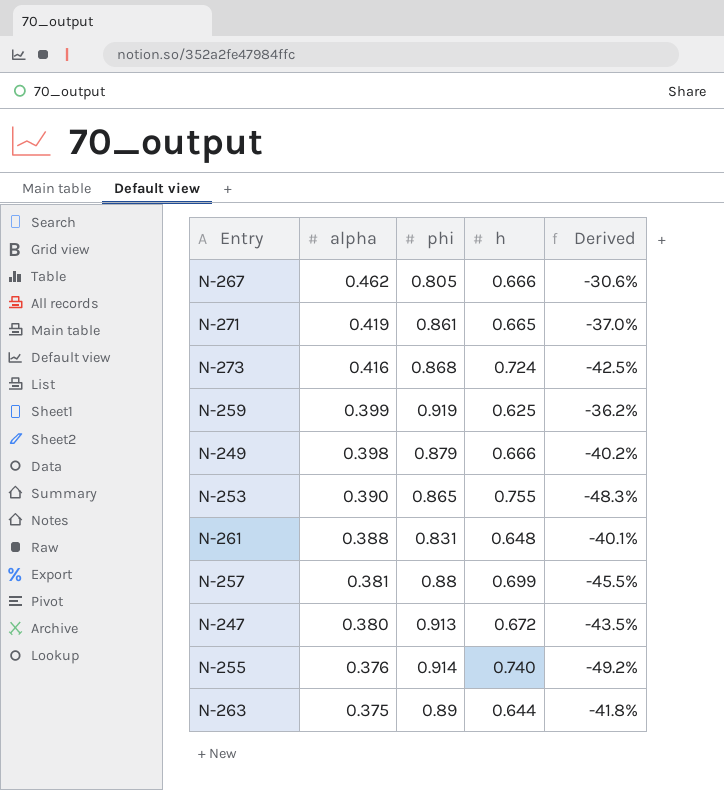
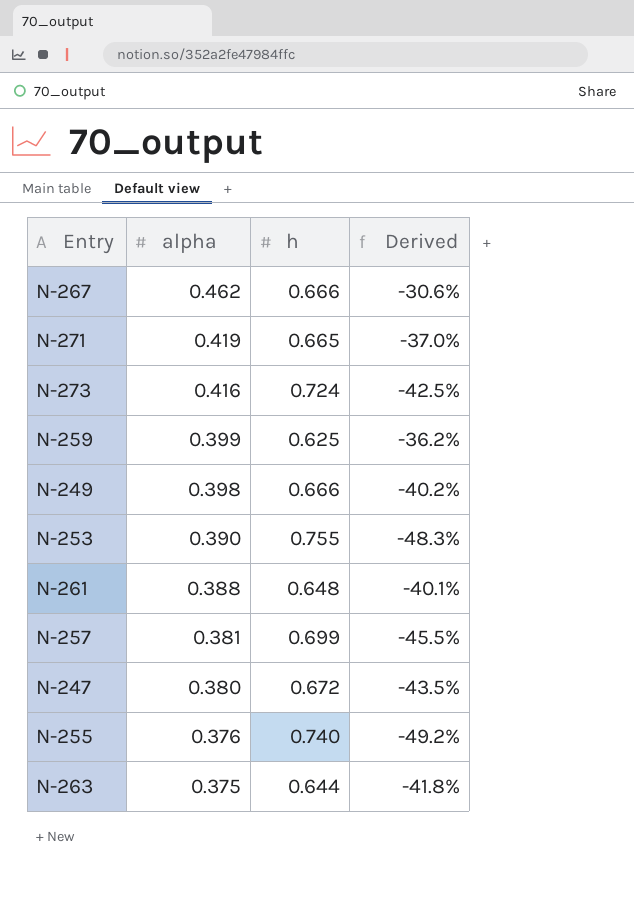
column phi | position: 3 -> none

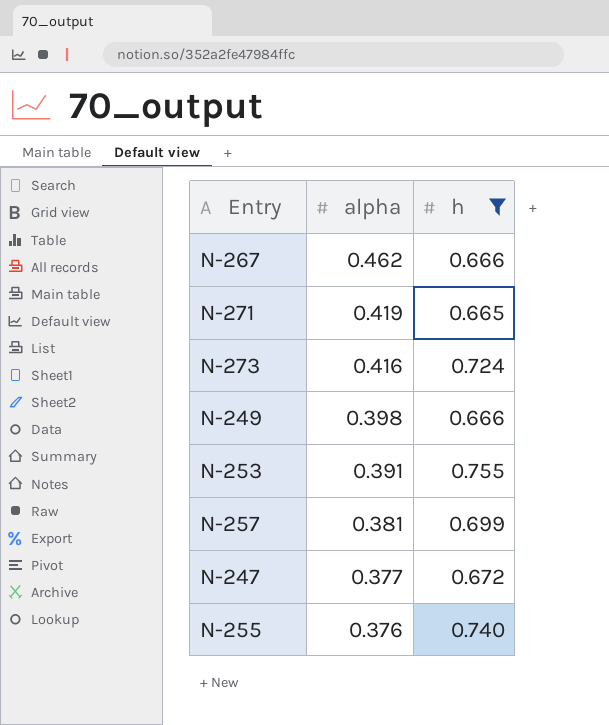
filter: none -> h >= 0.665
column Derived | formula: ([alpha] - [h]) / [h] -> none
N-253 | alpha: 0.390 -> 0.391
N-247 | alpha: 0.380 -> 0.377

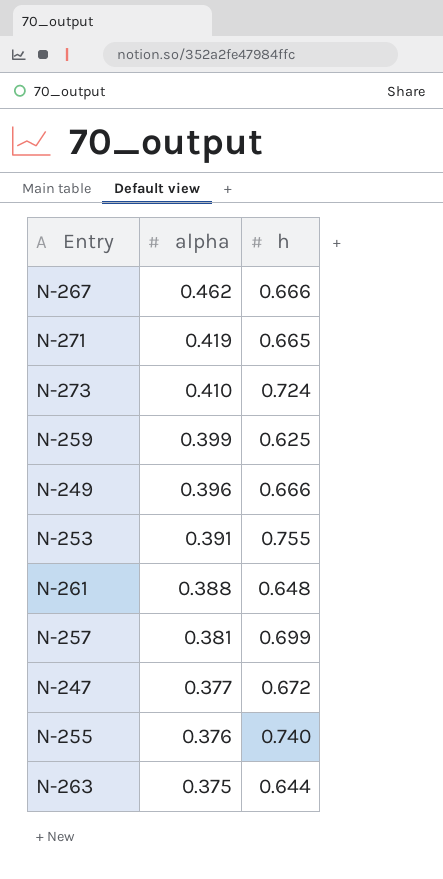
filter: h >= 0.665 -> none
N-273 | alpha: 0.416 -> 0.410
N-249 | alpha: 0.398 -> 0.396

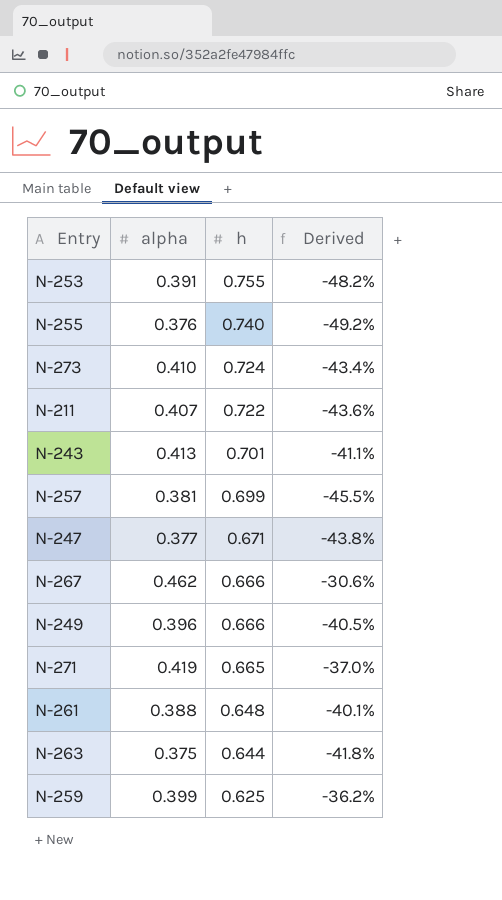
row order: alpha descending -> h descending
column Derived | formula: none -> ([alpha] - [h]) / [h]
row N-211: none -> 0.407 | 0.722 | -43.6%
row N-243: none -> 0.413 | 0.701 | -41.1%
N-247 | h: 0.672 -> 0.671

